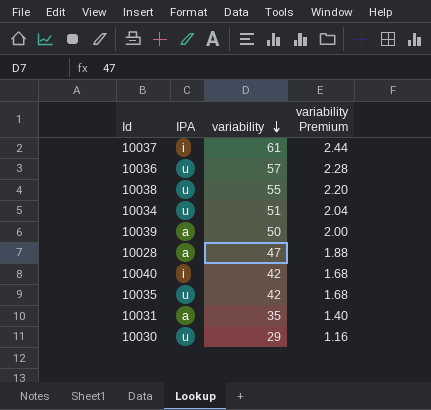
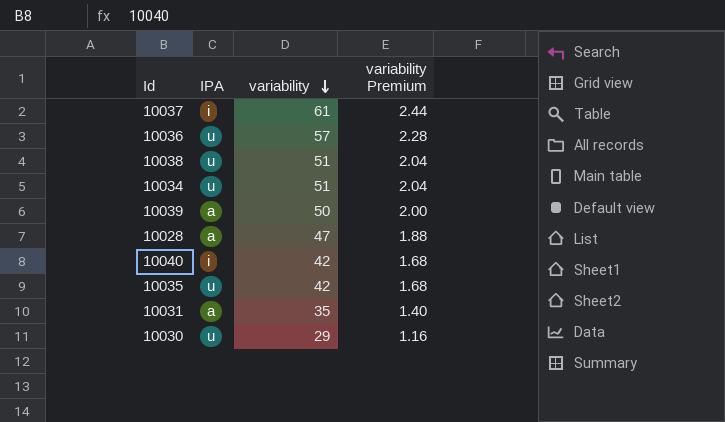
10038 | variability: 55 -> 51
10038 | variability Premium: 2.20 -> 2.04

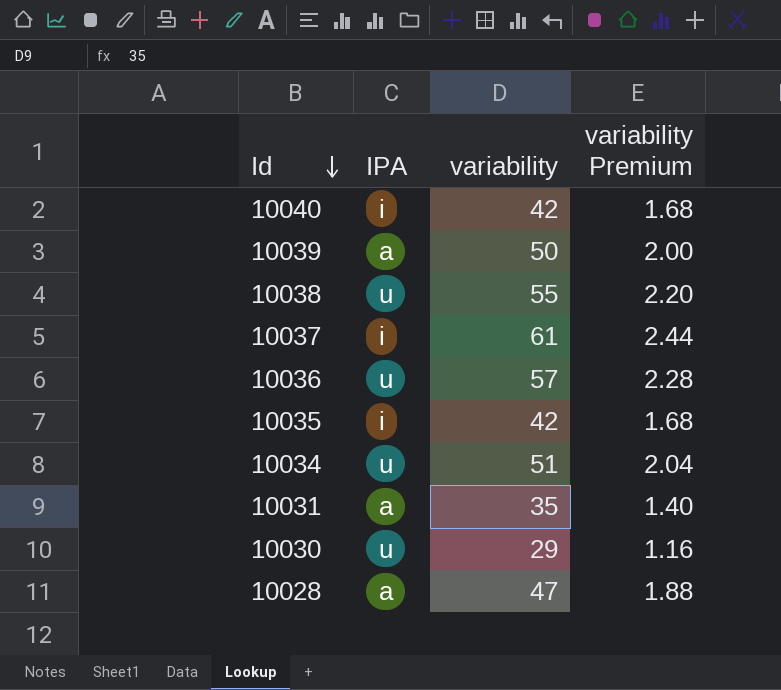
row order: variability descending -> Id descending
10038 | variability: 51 -> 55
10038 | variability Premium: 2.04 -> 2.20
10035 | IPA: u -> i

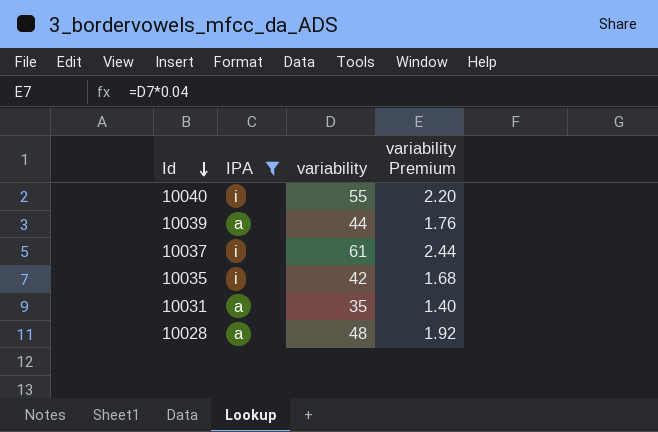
filter: none -> IPA != u
10040 | variability: 42 -> 55
10040 | variability Premium: 1.68 -> 2.20
10039 | variability: 50 -> 44
10039 | variability Premium: 2.00 -> 1.76
10028 | variability: 47 -> 48
10028 | variability Premium: 1.88 -> 1.92

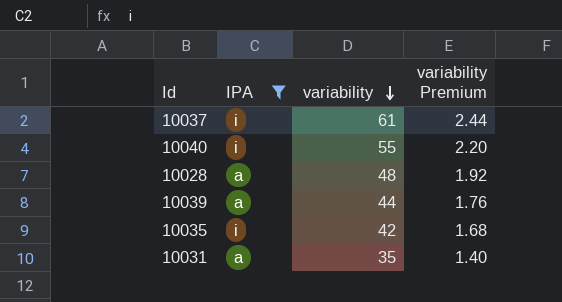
row order: Id descending -> variability descending

